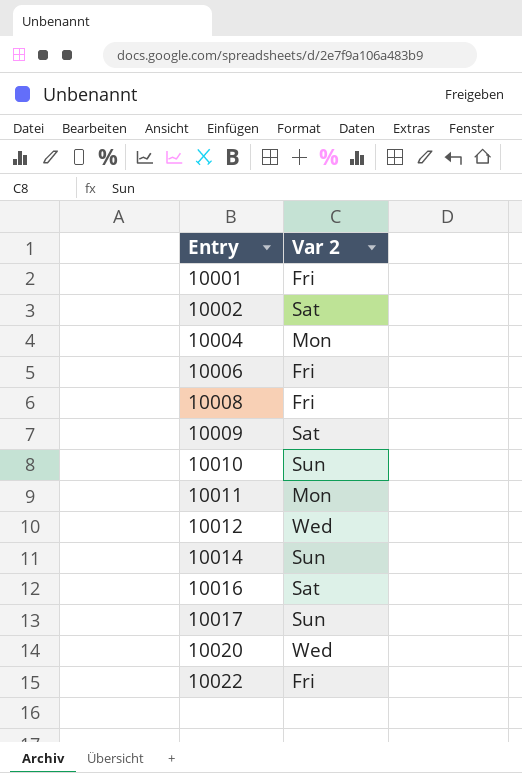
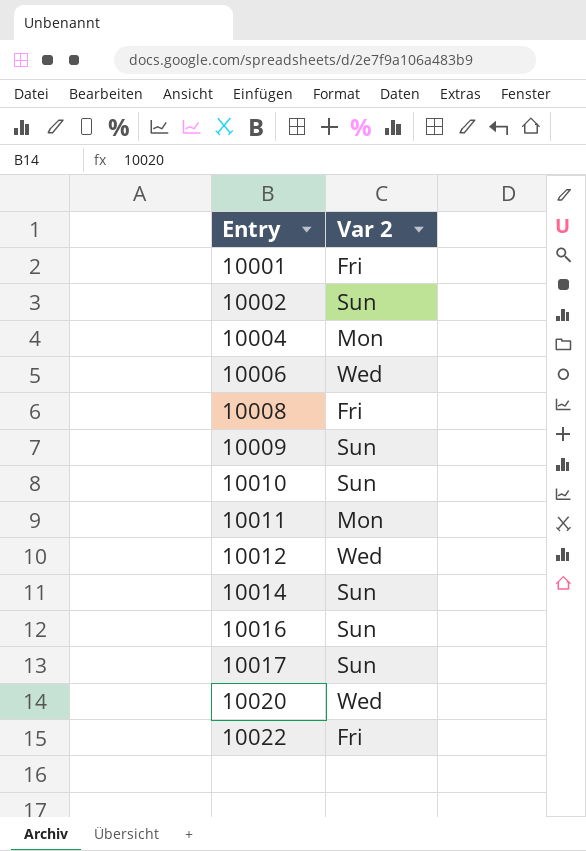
10002 | Var 2: Sat -> Sun
10006 | Var 2: Fri -> Wed
10009 | Var 2: Sat -> Sun
10016 | Var 2: Sat -> Sun

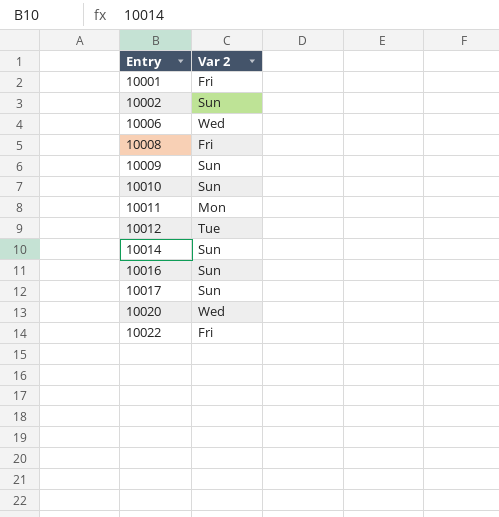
row 10004: Mon -> none
10012 | Var 2: Wed -> Tue

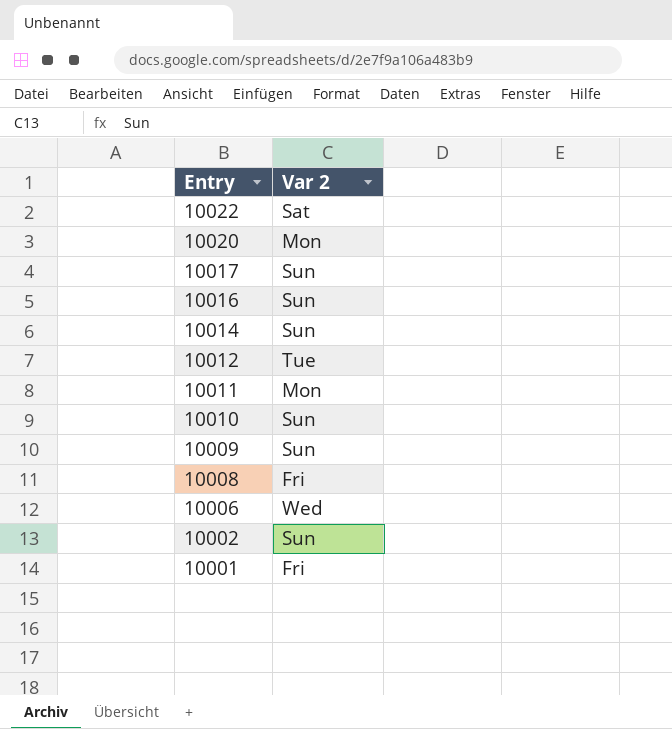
row order: Entry ascending -> Entry descending
10022 | Var 2: Fri -> Sat
10020 | Var 2: Wed -> Mon

